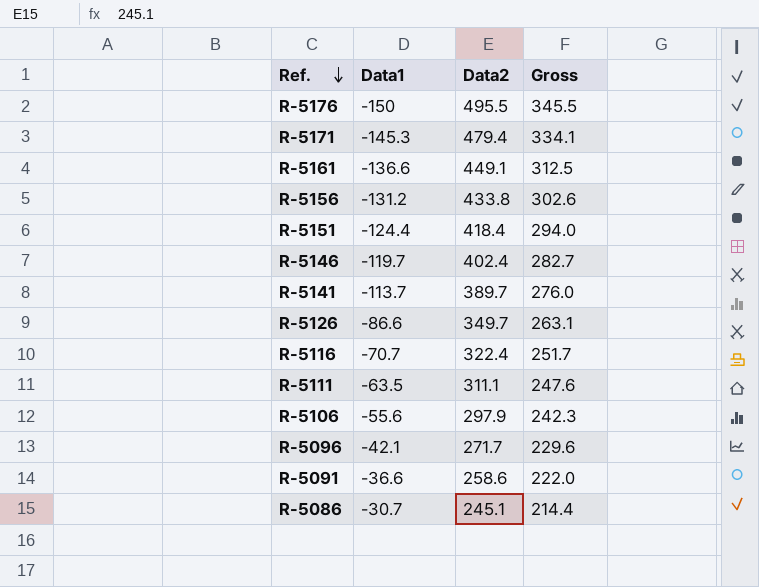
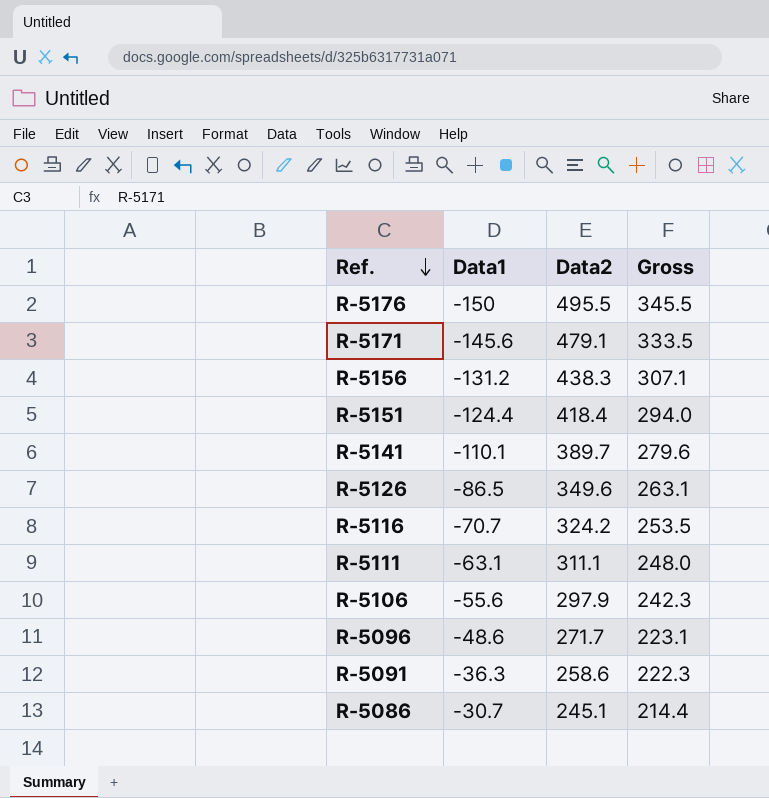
row R-5161: -136.6 | 449.1 | 312.5 -> none
row R-5146: -119.7 | 402.4 | 282.7 -> none
R-5171 | Data1: -145.3 -> -145.6
R-5171 | Data2: 479.4 -> 479.1
R-5171 | Gross: 334.1 -> 333.5
R-5156 | Data2: 433.8 -> 438.3
R-5156 | Gross: 302.6 -> 307.1
R-5141 | Data1: -113.7 -> -110.1
R-5141 | Gross: 276.0 -> 279.6
R-5126 | Data1: -86.6 -> -86.5
R-5126 | Data2: 349.7 -> 349.6
R-5116 | Data2: 322.4 -> 324.2
R-5116 | Gross: 251.7 -> 253.5
R-5111 | Data1: -63.5 -> -63.1
R-5111 | Gross: 247.6 -> 248.0
R-5096 | Data1: -42.1 -> -48.6
R-5096 | Gross: 229.6 -> 223.1
R-5091 | Data1: -36.6 -> -36.3
R-5091 | Gross: 222.0 -> 222.3

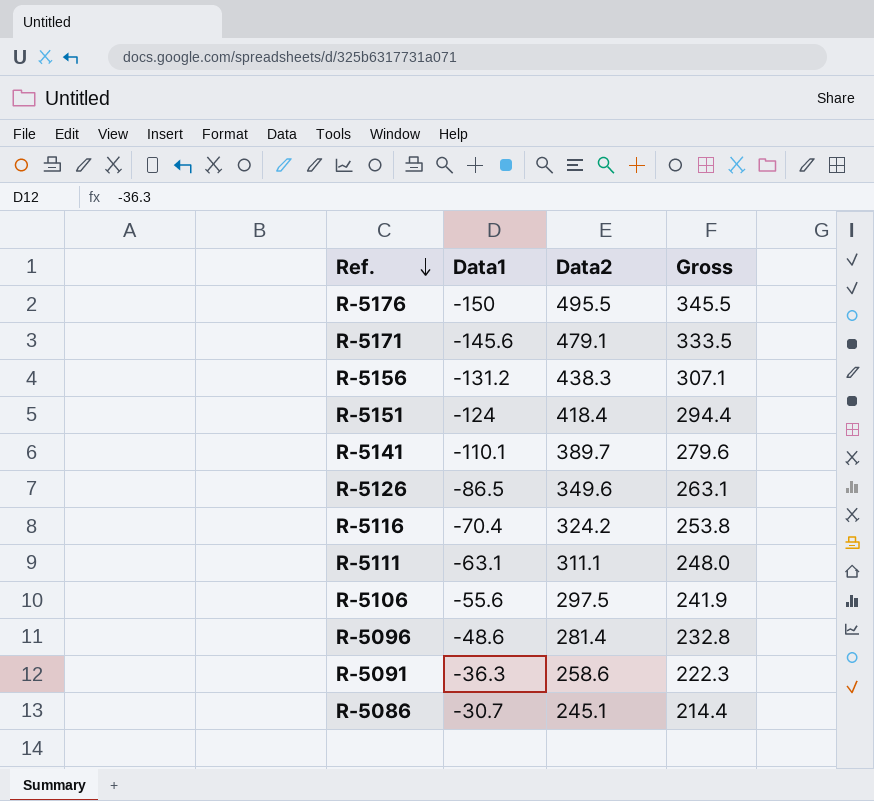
R-5151 | Data1: -124.4 -> -124
R-5151 | Gross: 294.0 -> 294.4
R-5116 | Data1: -70.7 -> -70.4
R-5116 | Gross: 253.5 -> 253.8
R-5106 | Data2: 297.9 -> 297.5
R-5106 | Gross: 242.3 -> 241.9
R-5096 | Data2: 271.7 -> 281.4
R-5096 | Gross: 223.1 -> 232.8

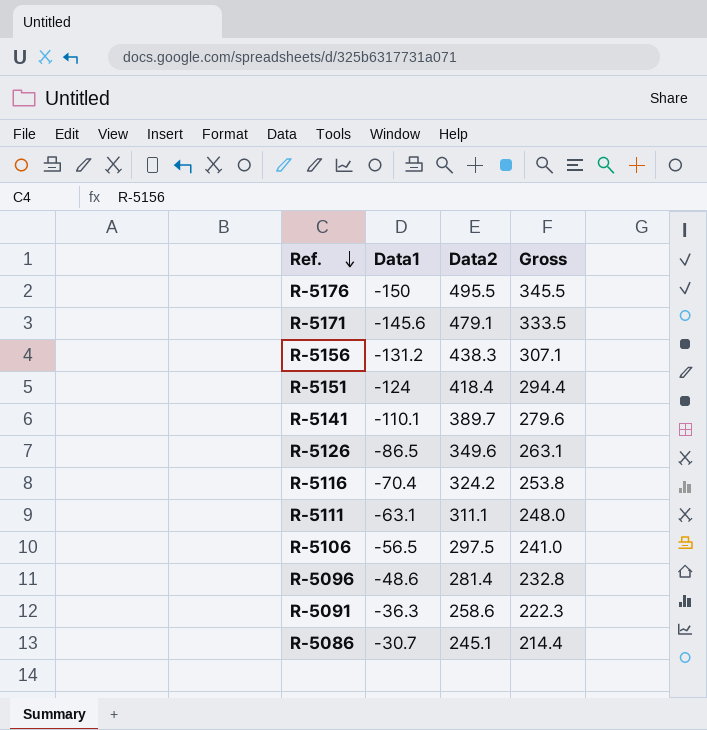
R-5106 | Data1: -55.6 -> -56.5
R-5106 | Gross: 241.9 -> 241.0

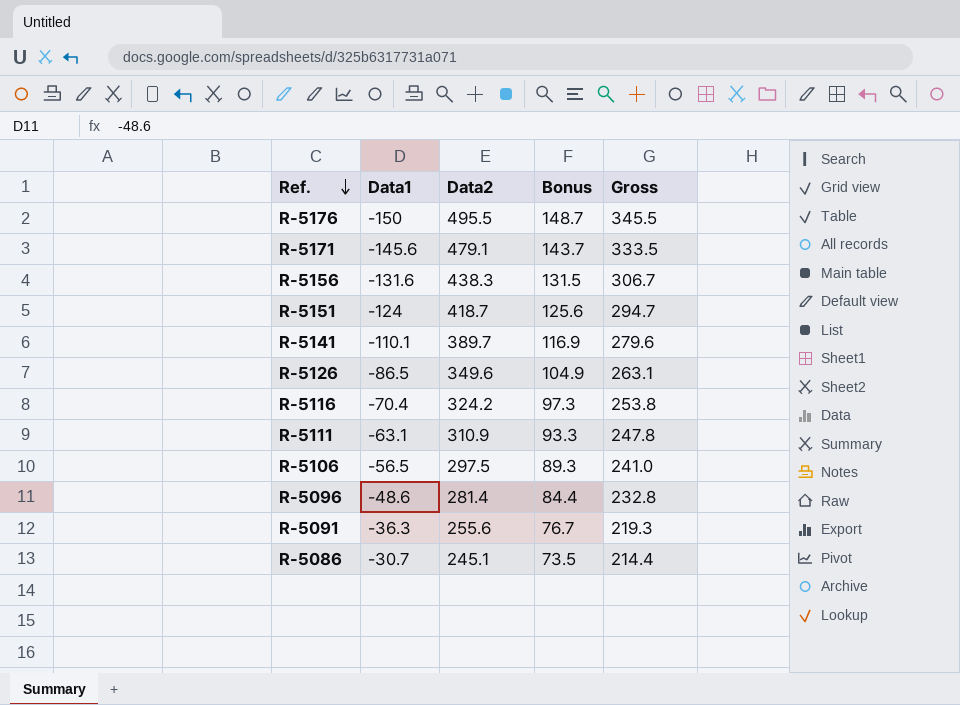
column Bonus | formula: none -> [Data2] * 0.3
R-5156 | Data1: -131.2 -> -131.6
R-5156 | Gross: 307.1 -> 306.7
R-5151 | Data2: 418.4 -> 418.7
R-5151 | Gross: 294.4 -> 294.7
R-5111 | Data2: 311.1 -> 310.9
R-5111 | Gross: 248.0 -> 247.8
R-5091 | Data2: 258.6 -> 255.6
R-5091 | Gross: 222.3 -> 219.3

